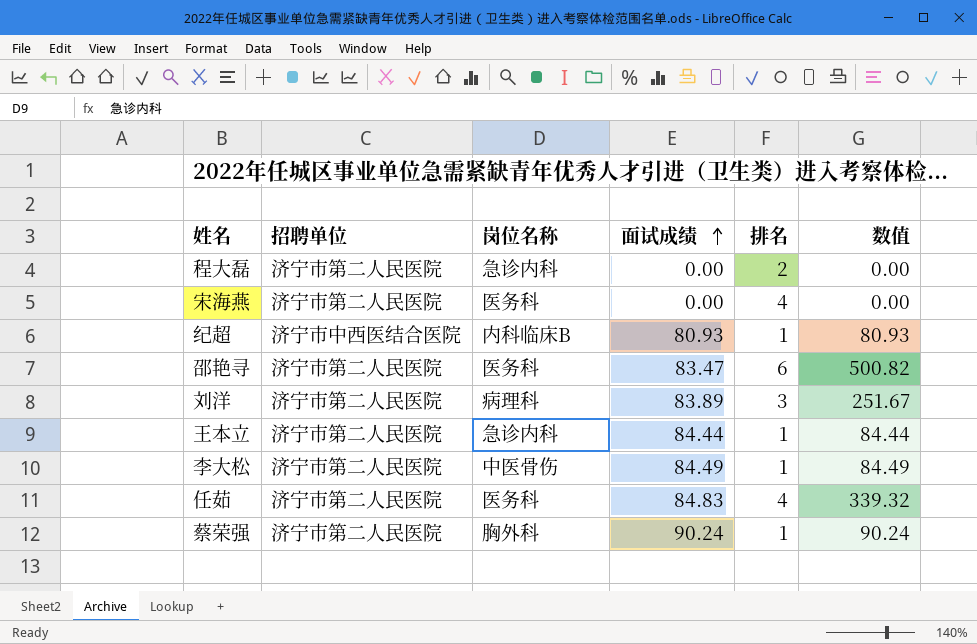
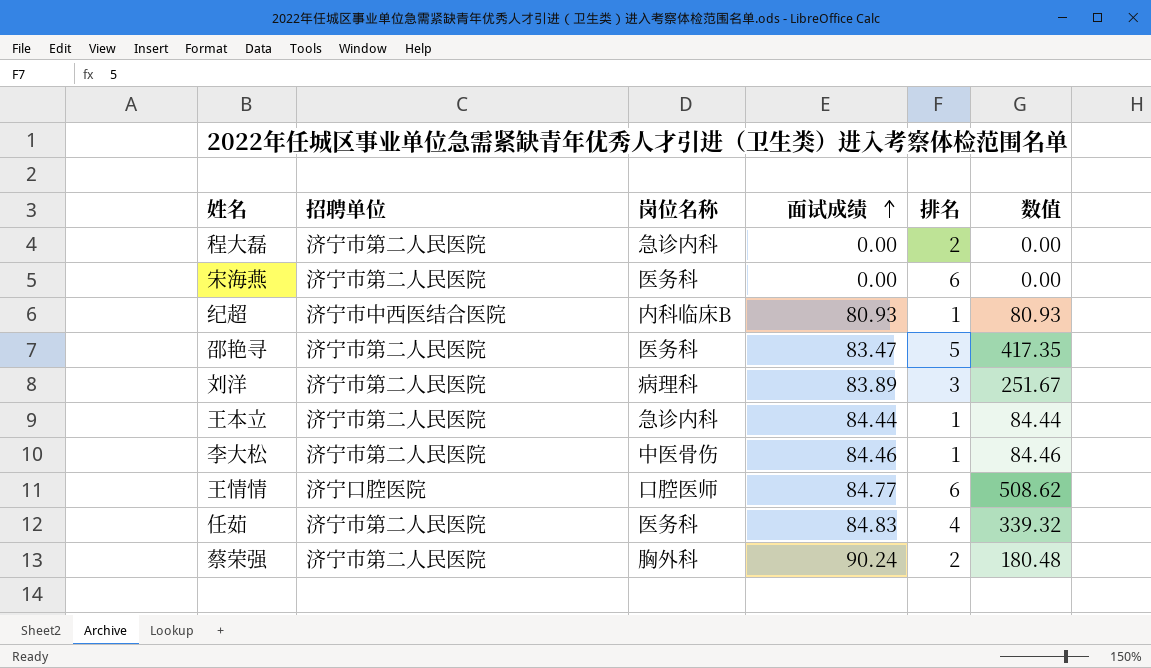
宋海燕 | 排名: 4 -> 6
邵艳寻 | 排名: 6 -> 5
邵艳寻 | 数值: 500.82 -> 417.35
李大松 | 面试成绩: 84.49 -> 84.46
李大松 | 数值: 84.49 -> 84.46
row 王情情: none -> 济宁口腔医院 | 口腔医师 | 84.77 | 6 | 508.62
蔡荣强 | 排名: 1 -> 2
蔡荣强 | 数值: 90.24 -> 180.48

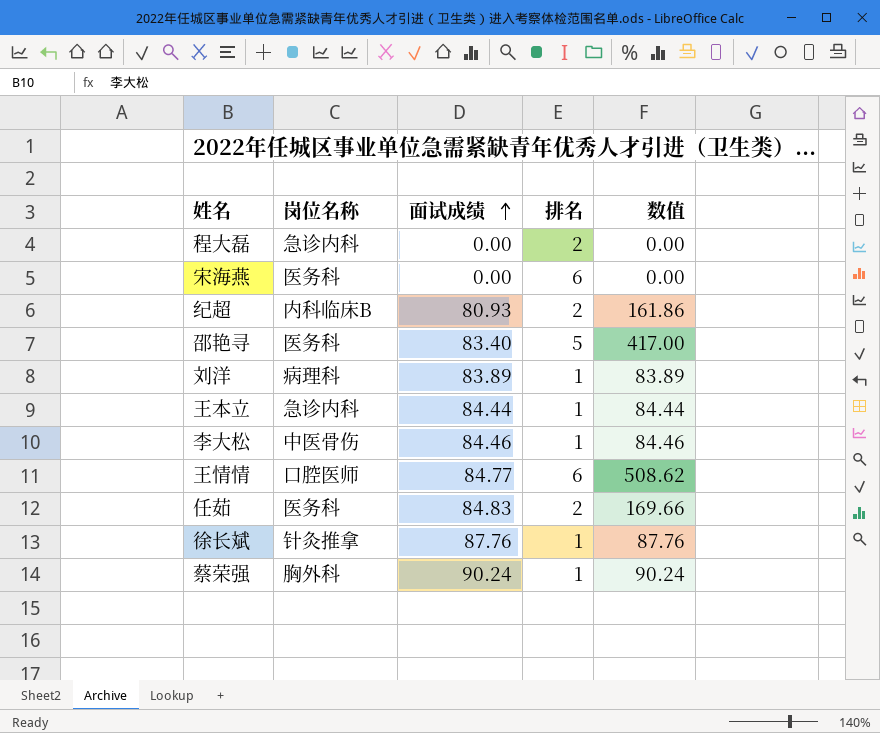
column 招聘单位 | position: 2 -> none
纪超 | 排名: 1 -> 2
纪超 | 数值: 80.93 -> 161.86
邵艳寻 | 面试成绩: 83.47 -> 83.40
邵艳寻 | 数值: 417.35 -> 417.00
刘洋 | 排名: 3 -> 1
刘洋 | 数值: 251.67 -> 83.89
任茹 | 排名: 4 -> 2
任茹 | 数值: 339.32 -> 169.66
row 徐长斌: none -> 针灸推拿 | 87.76 | 1 | 87.76
蔡荣强 | 排名: 2 -> 1
蔡荣强 | 数值: 180.48 -> 90.24

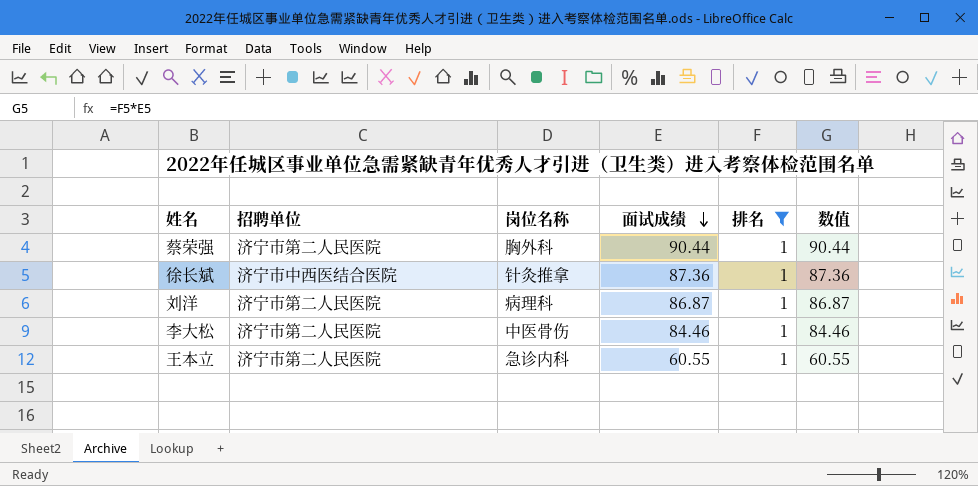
filter: none -> 排名 = 1
row order: 面试成绩 ascending -> 面试成绩 descending
column 招聘单位 | position: none -> 2
蔡荣强 | 面试成绩: 90.24 -> 90.44
蔡荣强 | 数值: 90.24 -> 90.44
徐长斌 | 面试成绩: 87.76 -> 87.36
徐长斌 | 数值: 87.76 -> 87.36
刘洋 | 面试成绩: 83.89 -> 86.87
刘洋 | 数值: 83.89 -> 86.87
王本立 | 面试成绩: 84.44 -> 60.55
王本立 | 数值: 84.44 -> 60.55

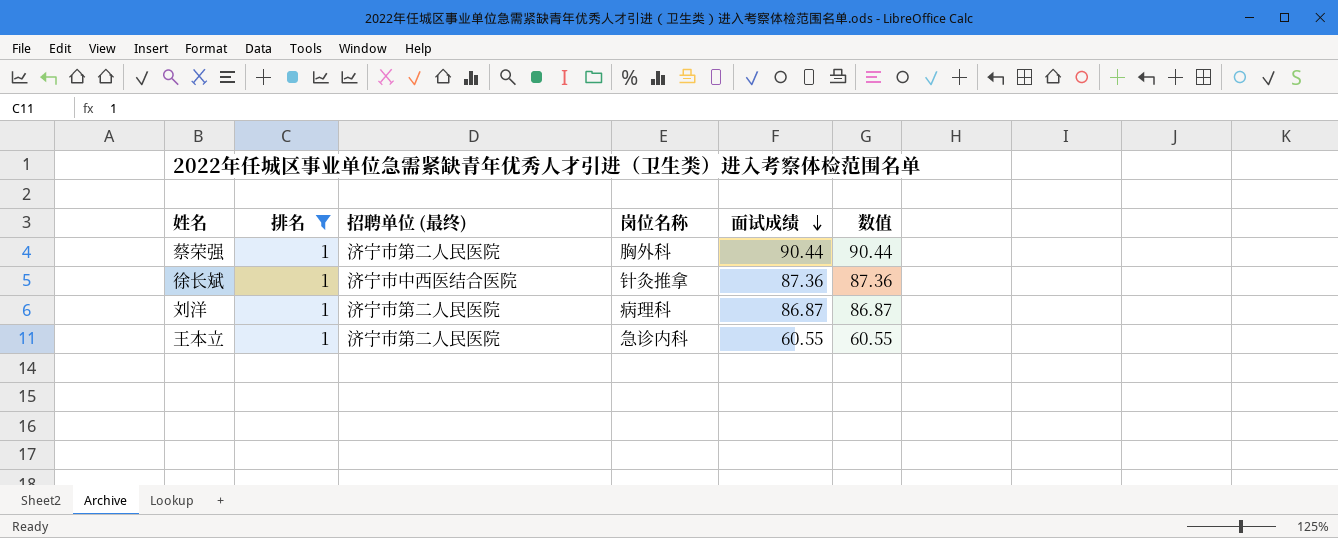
column 排名 | position: 5 -> 2
column name: 招聘单位 -> 招聘单位 (最终)
row 李大松: 济宁市第二人民医院 | 中医骨伤 | 84.46 | 1 | 84.46 -> none

